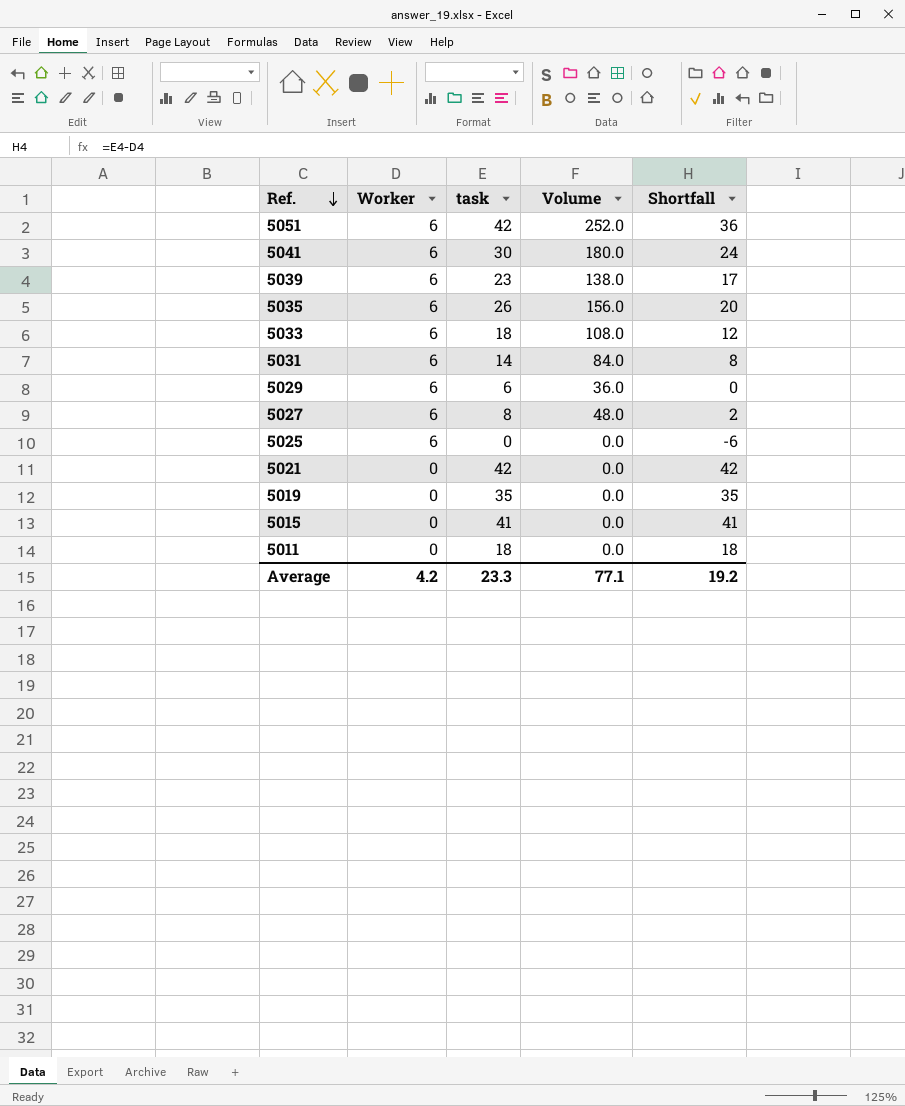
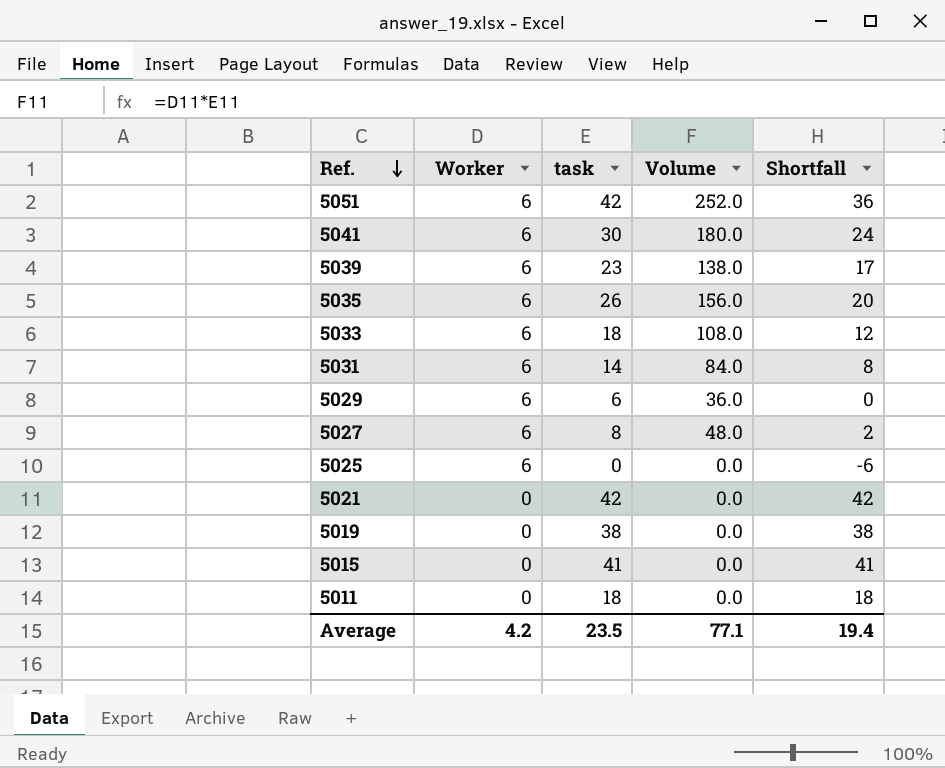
5019 | task: 35 -> 38
5019 | Shortfall: 35 -> 38
Average | task: 23.3 -> 23.5
Average | Shortfall: 19.2 -> 19.4

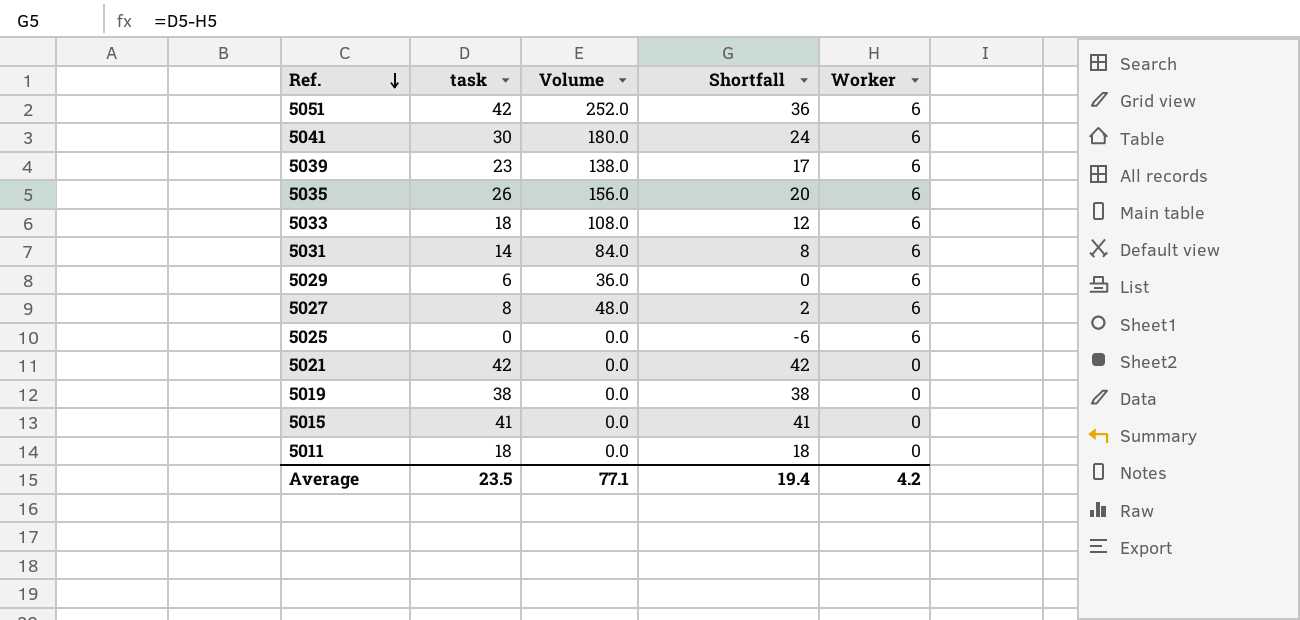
column Worker | position: 2 -> 5

